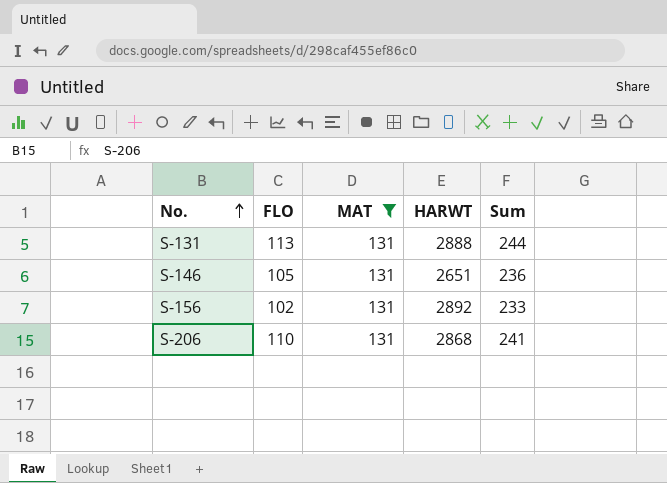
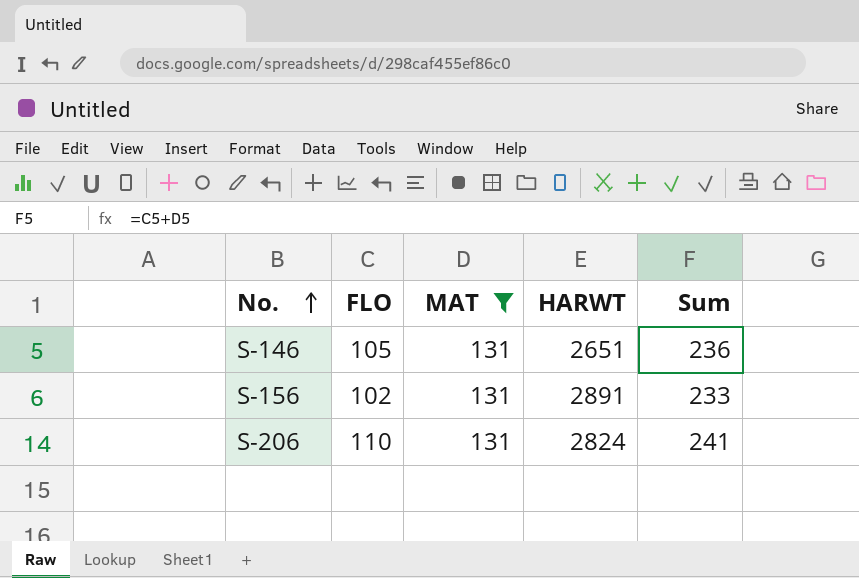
row S-131: 113 | 131 | 2888 | 244 -> none
S-156 | HARWT: 2892 -> 2891
S-206 | HARWT: 2868 -> 2824

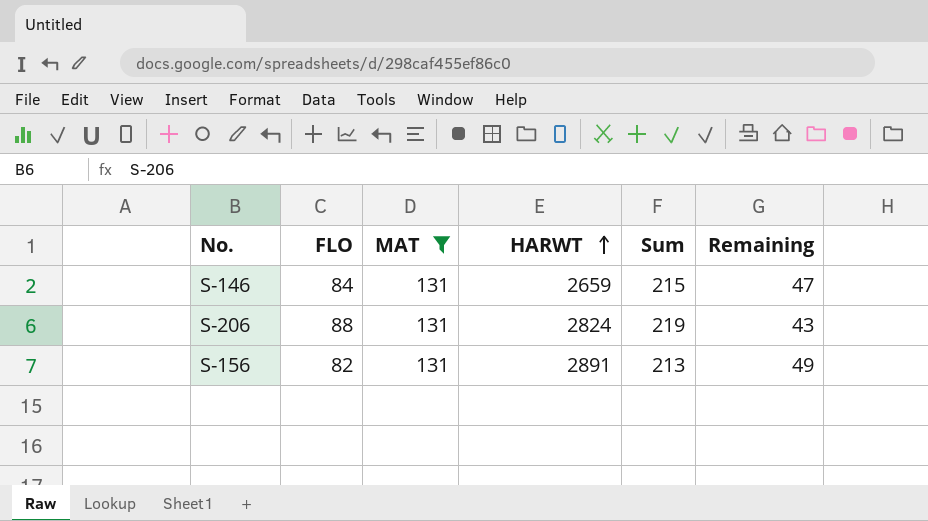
row order: No. ascending -> HARWT ascending
column Remaining | formula: none -> [MAT] - [FLO]
S-146 | FLO: 105 -> 84
S-146 | HARWT: 2651 -> 2659
S-146 | Sum: 236 -> 215
S-206 | FLO: 110 -> 88
S-206 | Sum: 241 -> 219
S-156 | FLO: 102 -> 82
S-156 | Sum: 233 -> 213

